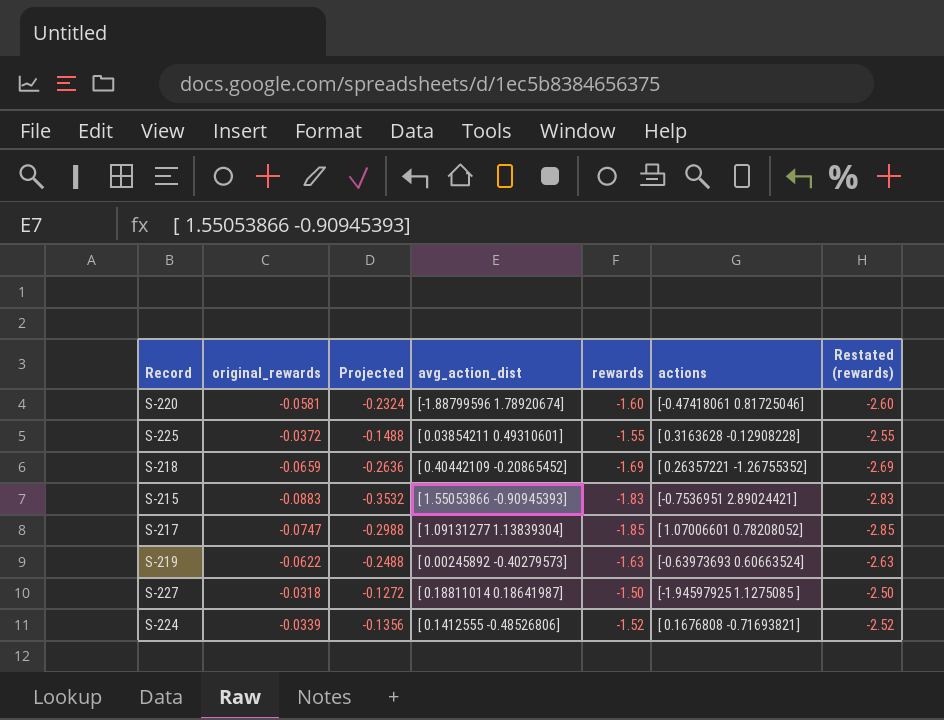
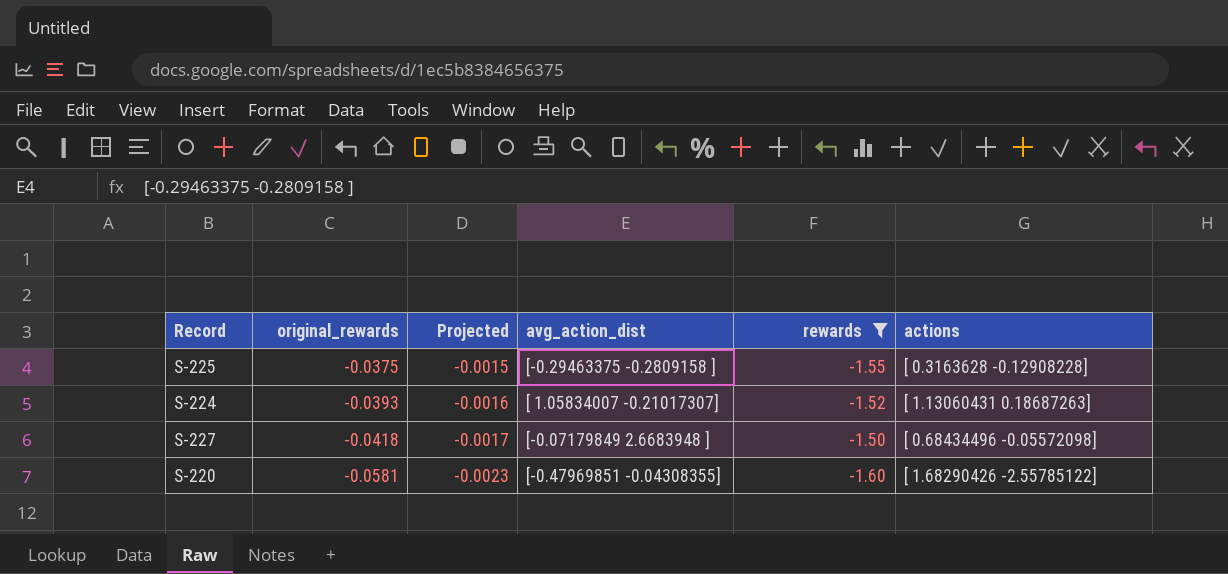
filter: none -> rewards >= -1.60
row order: none -> original_rewards descending
column Restated (rewards) | formula: [rewards] - 1 -> none
column Projected | formula: [original_rewards] * 4 -> [original_rewards] * 0.04
S-225 | original_rewards: -0.0372 -> -0.0375
S-225 | avg_action_dist: [ 0.03854211 0.49310601] -> [-0.29463375 -0.2809158 ]
S-224 | original_rewards: -0.0339 -> -0.0393
S-224 | avg_action_dist: [ 0.1412555 -0.48526806] -> [ 1.05834007 -0.21017307]
S-224 | actions: [ 0.1676808 -0.71693821] -> [ 1.13060431 0.18687263]
S-227 | original_rewards: -0.0318 -> -0.0418
S-227 | avg_action_dist: [ 0.18811014 0.18641987] -> [-0.07179849 2.6683948 ]
S-227 | actions: [-1.94597925 1.1275085 ] -> [ 0.68434496 -0.05572098]
S-220 | avg_action_dist: [-1.88799596 1.78920674] -> [-0.47969851 -0.04308355]
S-220 | actions: [-0.47418061 0.81725046] -> [ 1.68290426 -2.55785122]

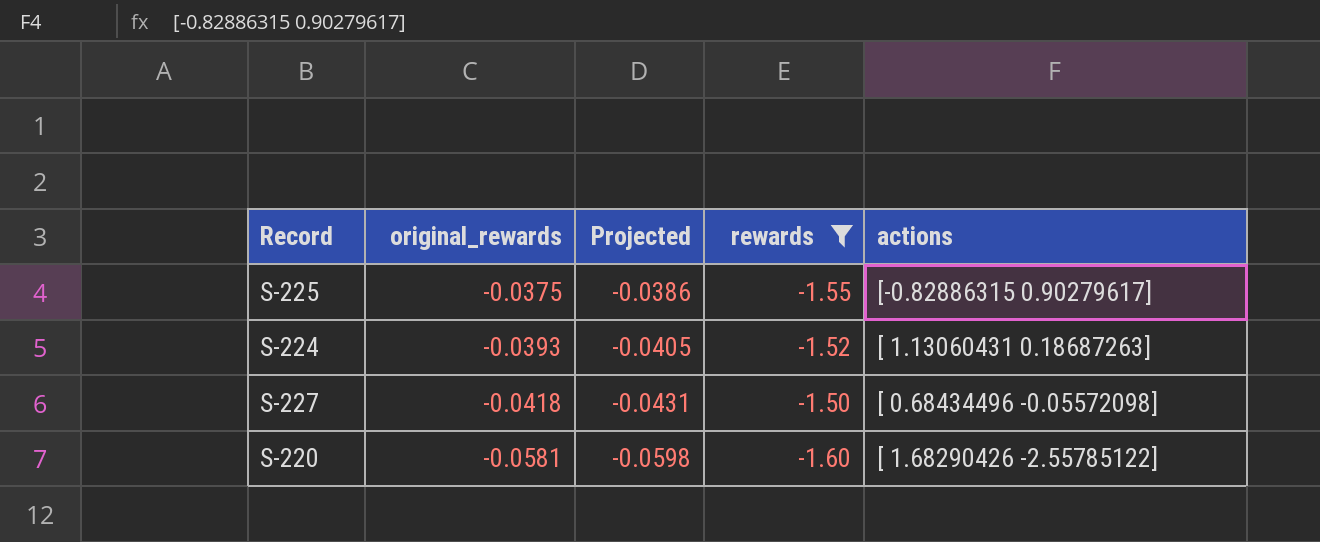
column avg_action_dist | position: 4 -> none
column Projected | formula: [original_rewards] * 0.04 -> [original_rewards] * 1.03
S-225 | actions: [ 0.3163628 -0.12908228] -> [-0.82886315 0.90279617]

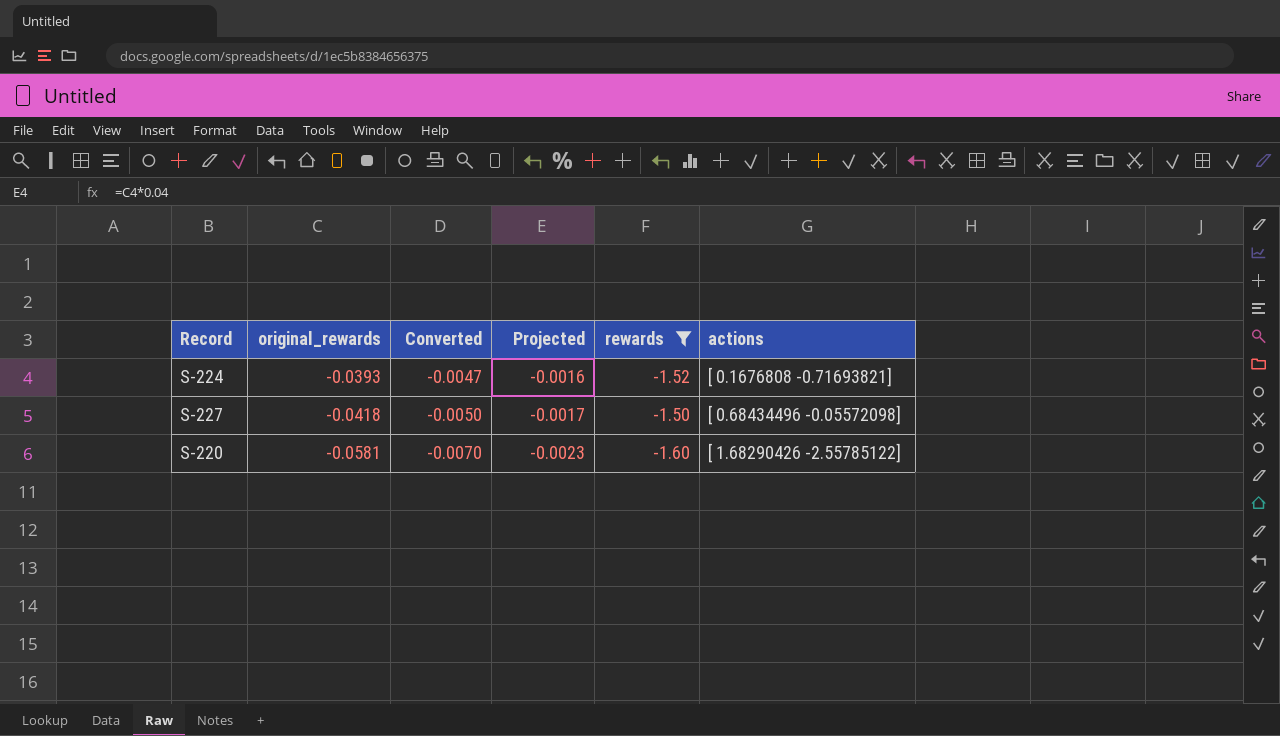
column Converted | formula: none -> [original_rewards] * 0.12
column Projected | formula: [original_rewards] * 1.03 -> [original_rewards] * 0.04
row S-225: -0.0375 | -0.0386 | -1.55 | [-0.82886315 0.90279617] -> none
S-224 | actions: [ 1.13060431 0.18687263] -> [ 0.1676808 -0.71693821]

